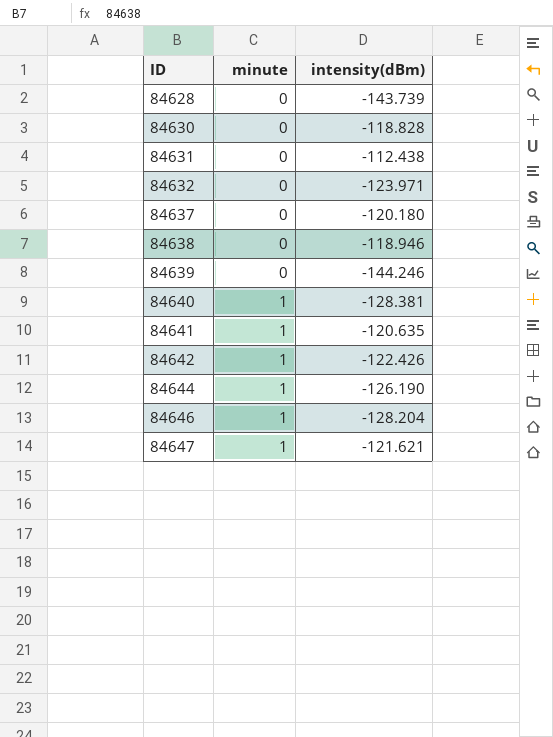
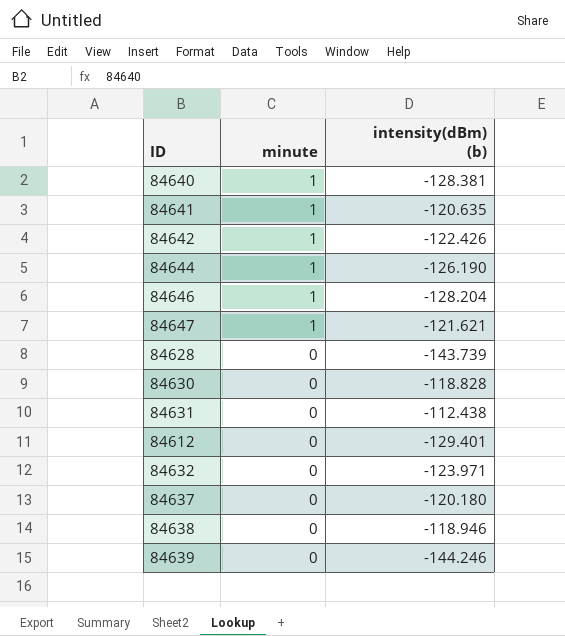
row order: ID ascending -> minute descending
column name: intensity(dBm) -> intensity(dBm) (b)
row 84612: none -> 0 | -129.401

